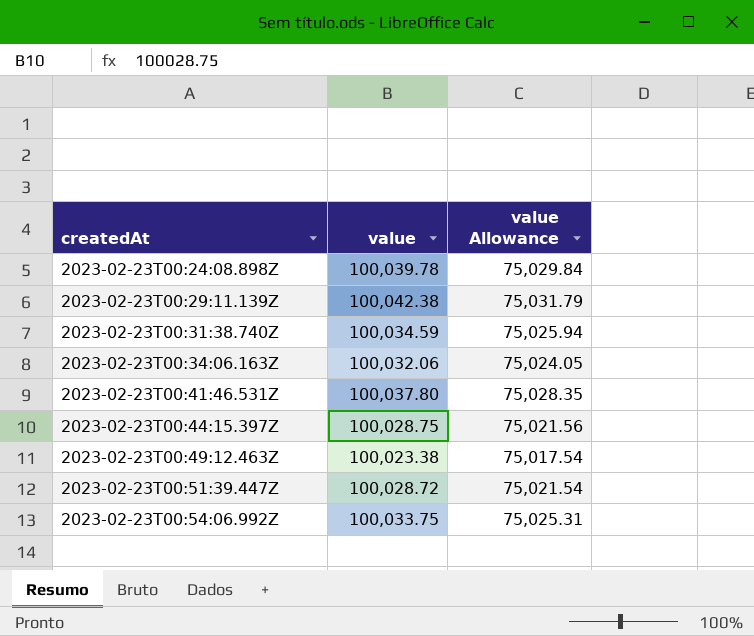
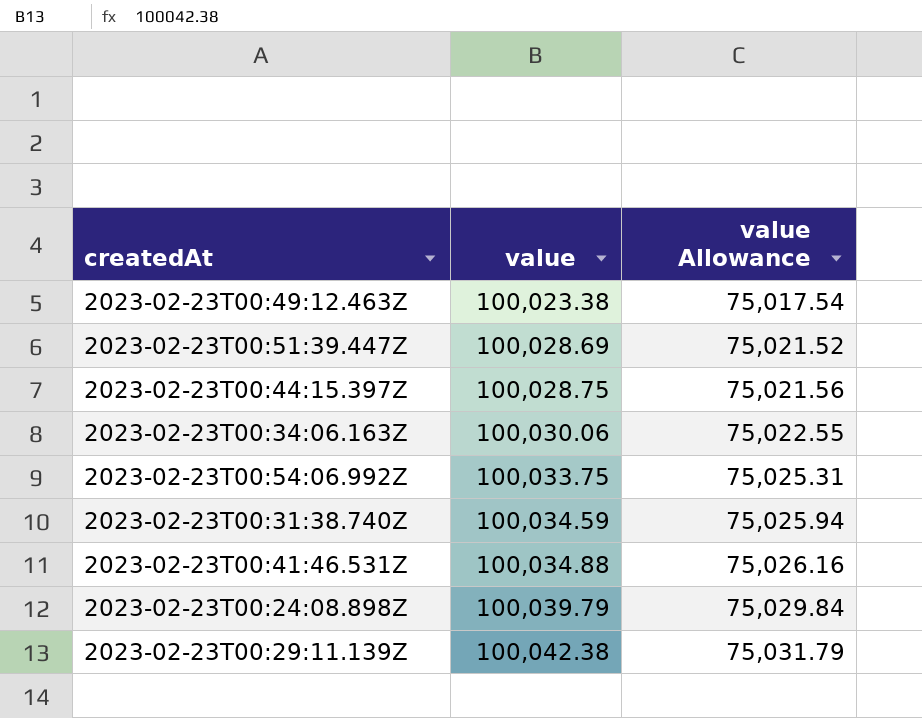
row order: createdAt ascending -> value ascending
2023-02-23T00:51:39.447Z | value: 100,028.72 -> 100,028.69
2023-02-23T00:51:39.447Z | value Allowance: 75,021.54 -> 75,021.52
2023-02-23T00:34:06.163Z | value: 100,032.06 -> 100,030.06
2023-02-23T00:34:06.163Z | value Allowance: 75,024.05 -> 75,022.55
2023-02-23T00:41:46.531Z | value: 100,037.80 -> 100,034.88
2023-02-23T00:41:46.531Z | value Allowance: 75,028.35 -> 75,026.16
2023-02-23T00:24:08.898Z | value: 100,039.78 -> 100,039.79

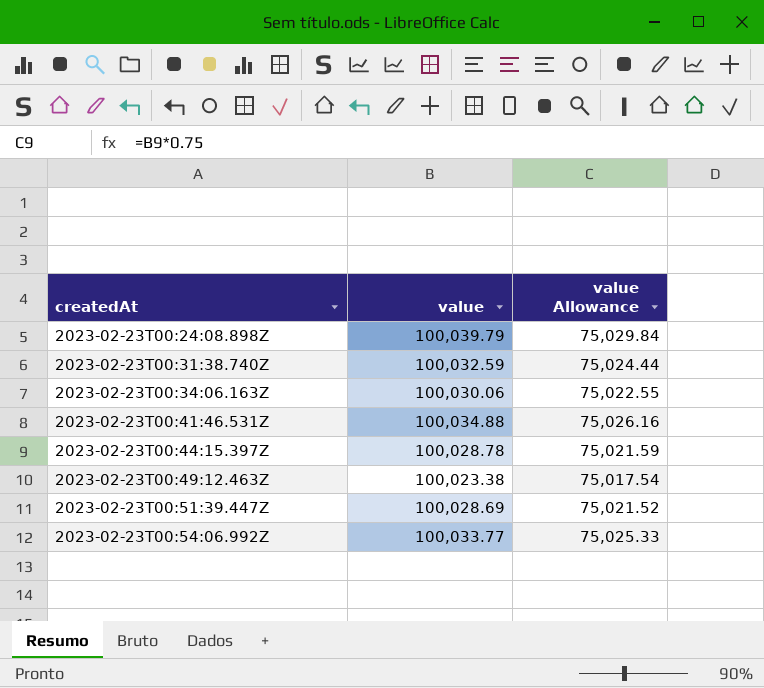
row order: value ascending -> createdAt ascending
row 2023-02-23T00:29:11.139Z: 100,042.38 | 75,031.79 -> none
2023-02-23T00:31:38.740Z | value: 100,034.59 -> 100,032.59
2023-02-23T00:31:38.740Z | value Allowance: 75,025.94 -> 75,024.44
2023-02-23T00:44:15.397Z | value: 100,028.75 -> 100,028.78
2023-02-23T00:44:15.397Z | value Allowance: 75,021.56 -> 75,021.59
2023-02-23T00:54:06.992Z | value: 100,033.75 -> 100,033.77
2023-02-23T00:54:06.992Z | value Allowance: 75,025.31 -> 75,025.33

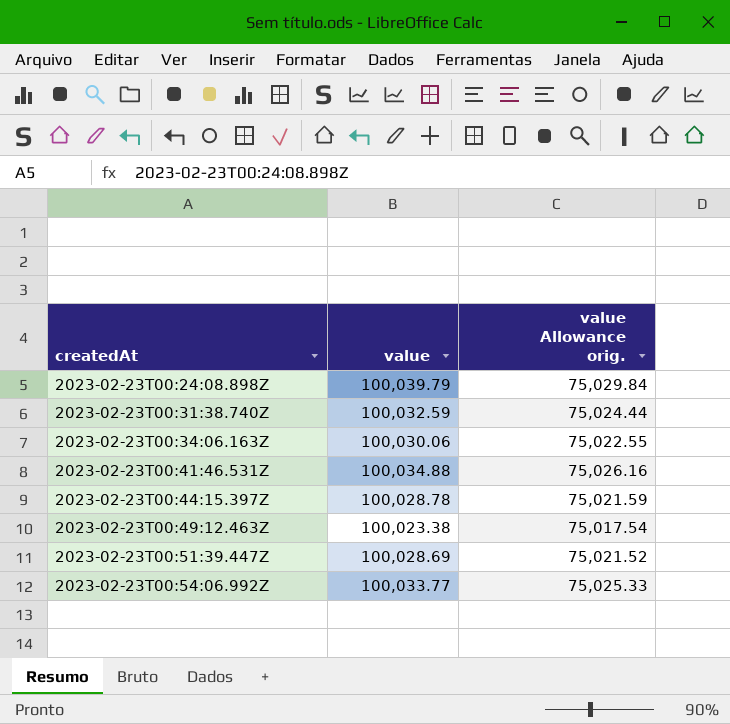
column name: value Allowance -> value Allowance orig.

